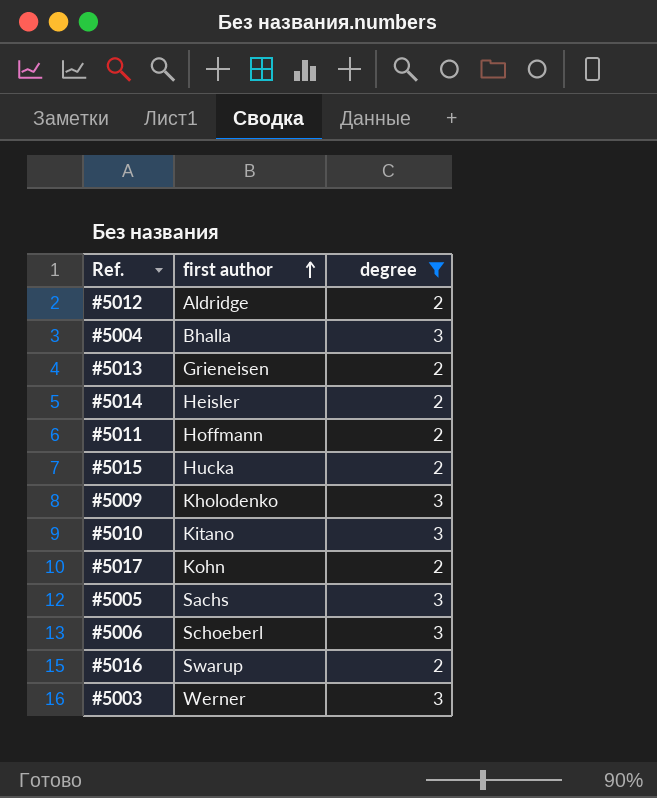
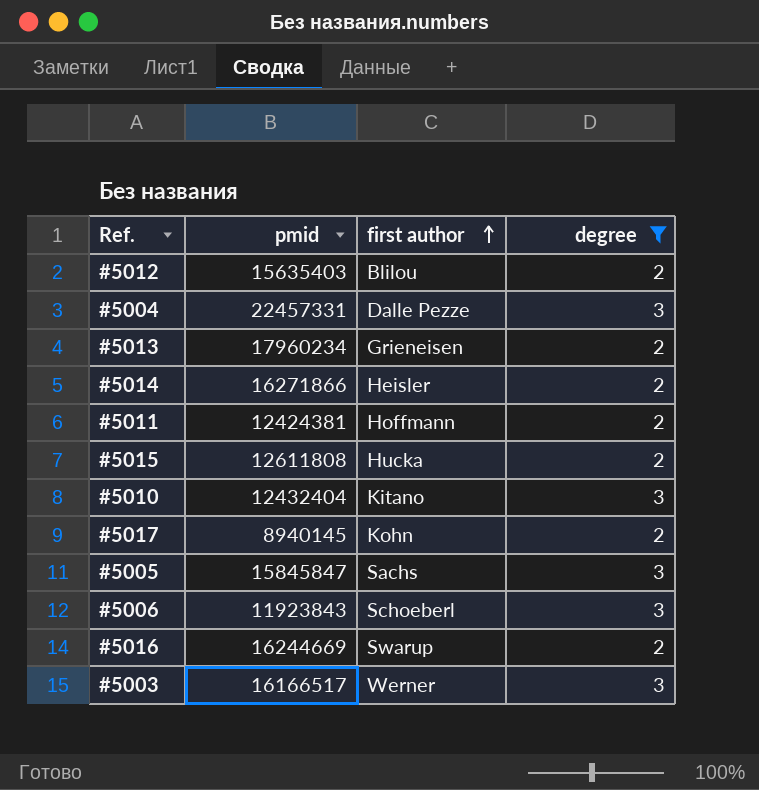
column pmid | position: none -> 2
row #5009: Kholodenko | 3 -> none
#5012 | first author: Aldridge -> Blilou
#5004 | first author: Bhalla -> Dalle Pezze

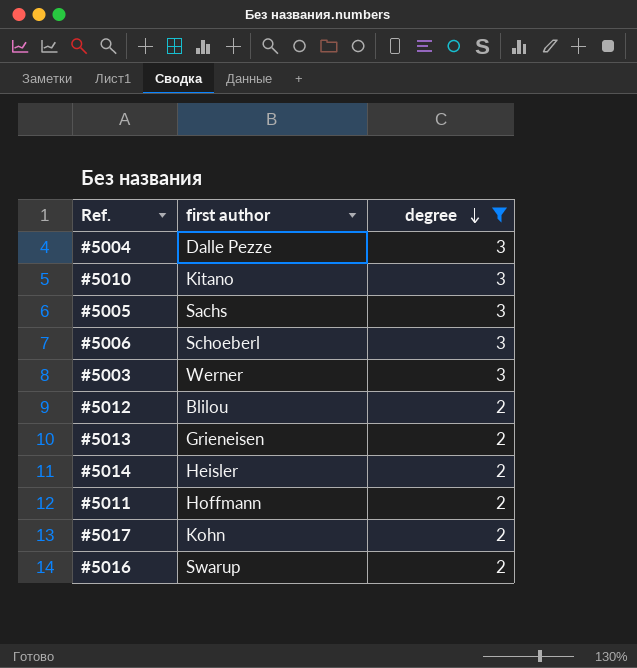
row order: first author ascending -> degree descending
column pmid | position: 2 -> none
row #5015: 12611808 | Hucka | 2 -> none

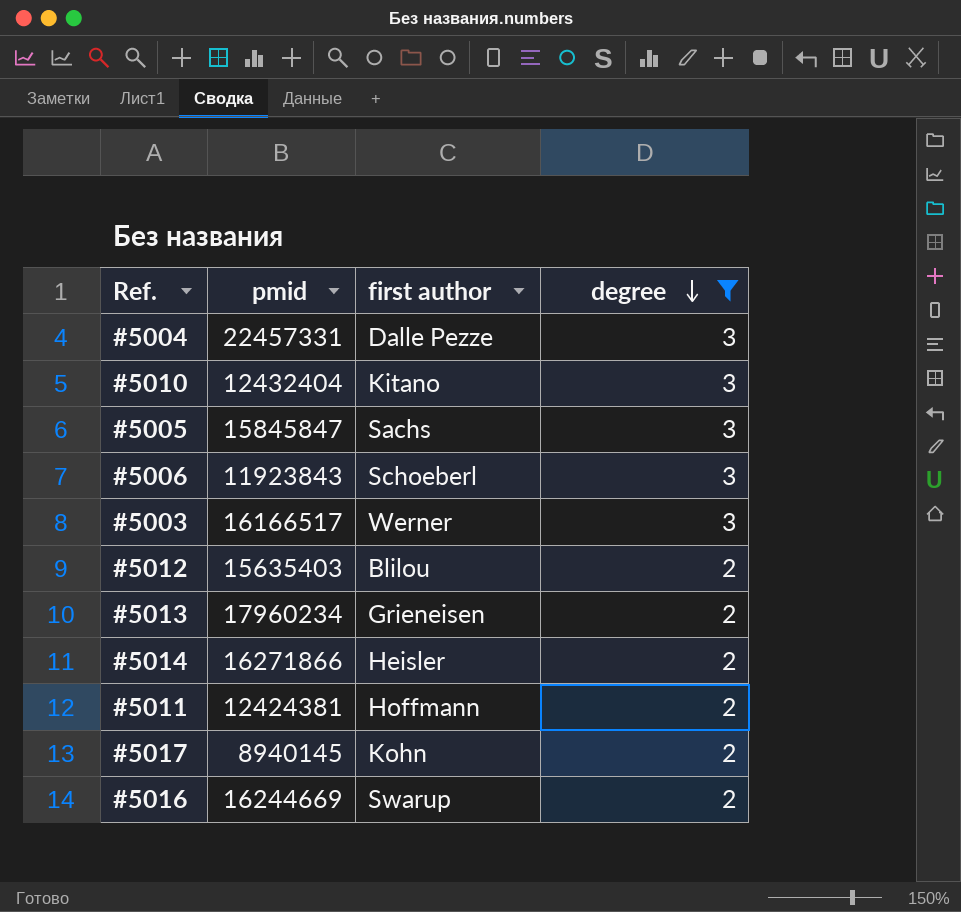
column pmid | position: none -> 2

